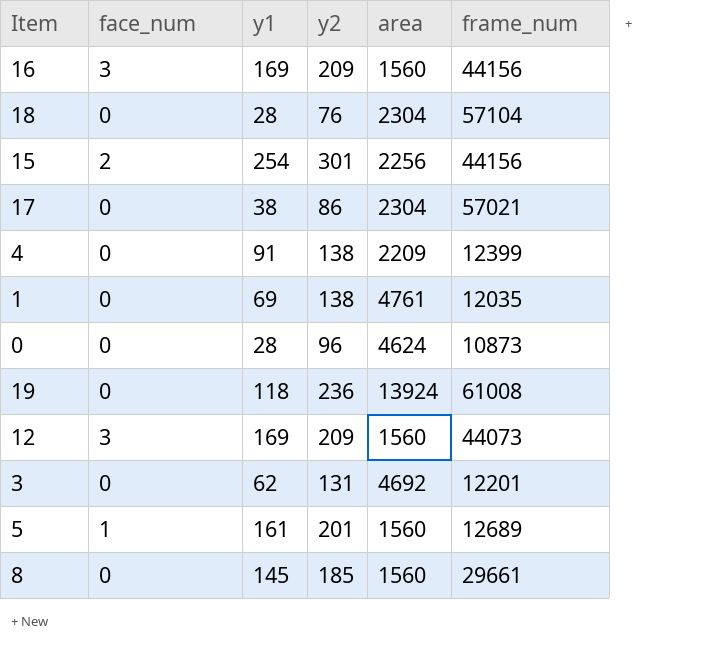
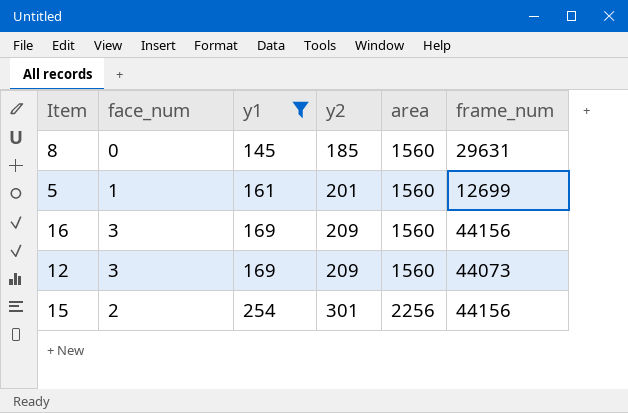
filter: none -> y1 >= 145
row order: none -> y1 ascending
8 | frame_num: 29661 -> 29631
5 | frame_num: 12689 -> 12699

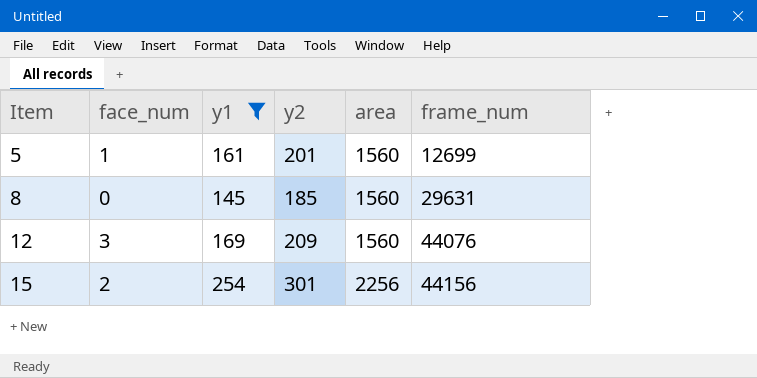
row order: y1 ascending -> Item ascending
row 16: 3 | 169 | 209 | 1560 | 44156 -> none
12 | frame_num: 44073 -> 44076

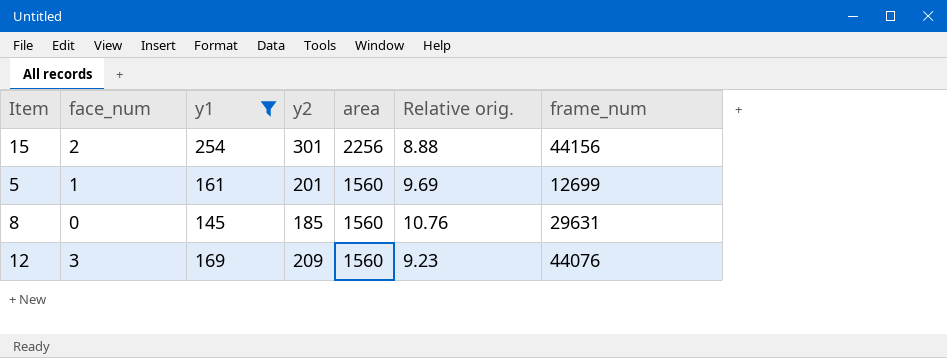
row order: Item ascending -> area descending
column Relative orig. | formula: none -> [area] / [y1]

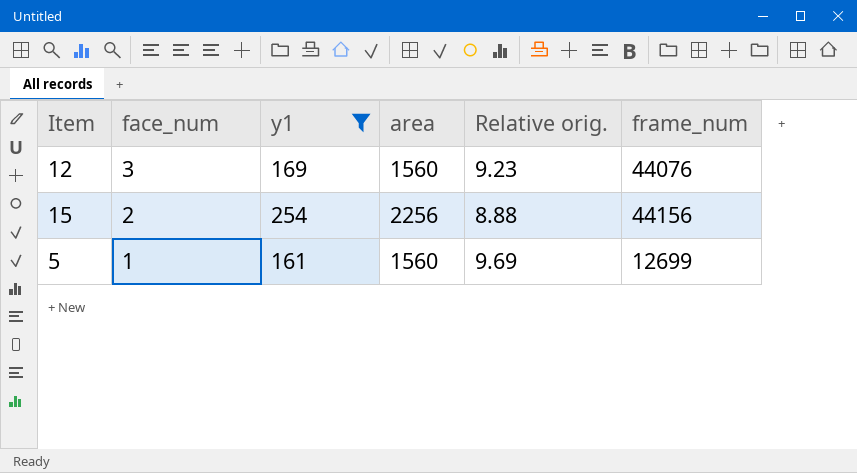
row order: area descending -> face_num descending
column y2 | position: 4 -> none
row 8: 0 | 145 | 185 | 1560 | 10.76 | 29631 -> none

